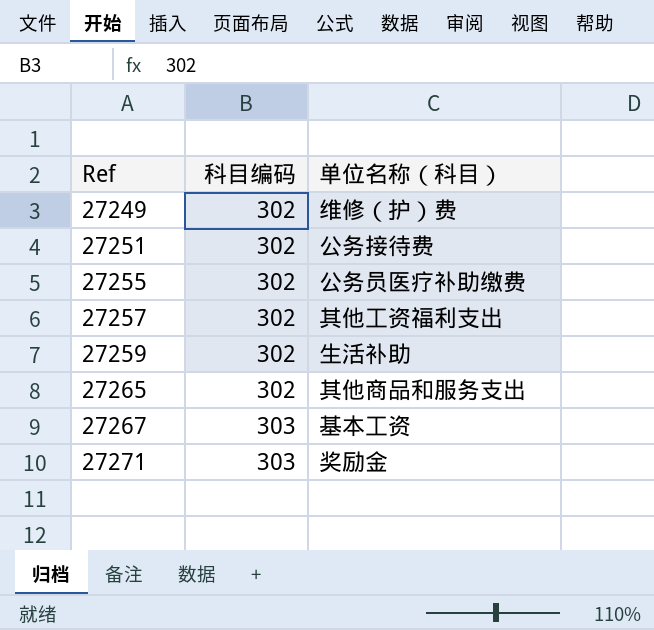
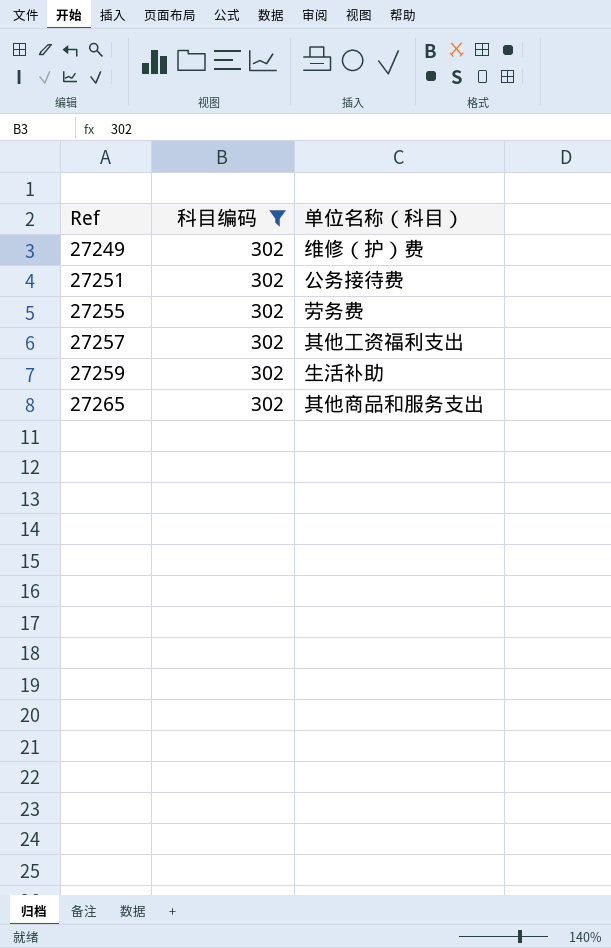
filter: none -> 科目编码 = 302
27255 | 单位名称（科目）: 公务员医疗补助缴费 -> 劳务费

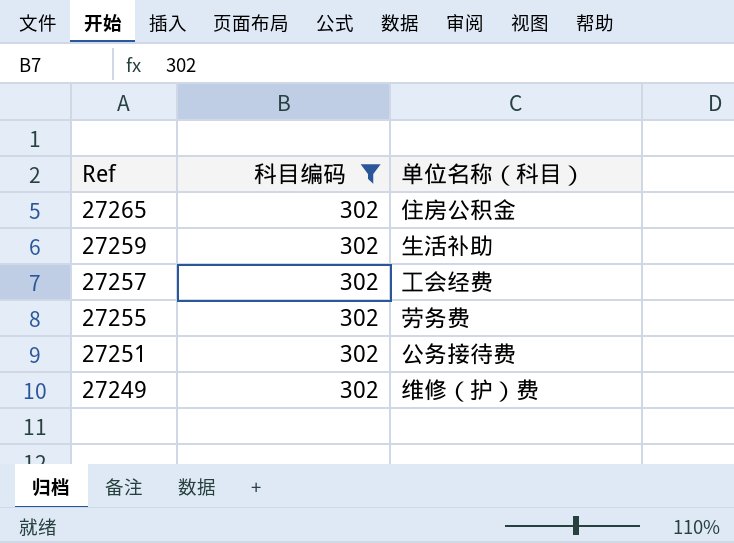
row order: Ref ascending -> Ref descending
27265 | 单位名称（科目）: 其他商品和服务支出 -> 住房公积金
27257 | 单位名称（科目）: 其他工资福利支出 -> 工会经费

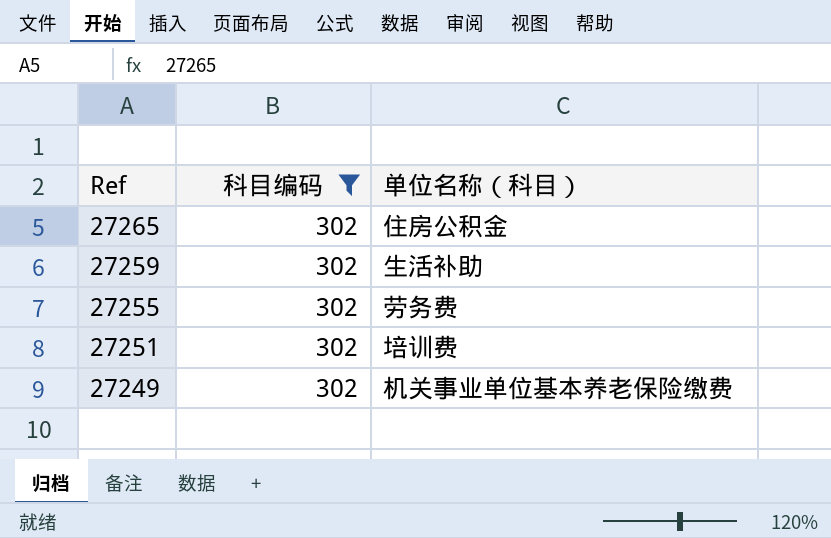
row 27257: 302 | 工会经费 -> none
27251 | 单位名称（科目）: 公务接待费 -> 培训费
27249 | 单位名称（科目）: 维修（护）费 -> 机关事业单位基本养老保险缴费

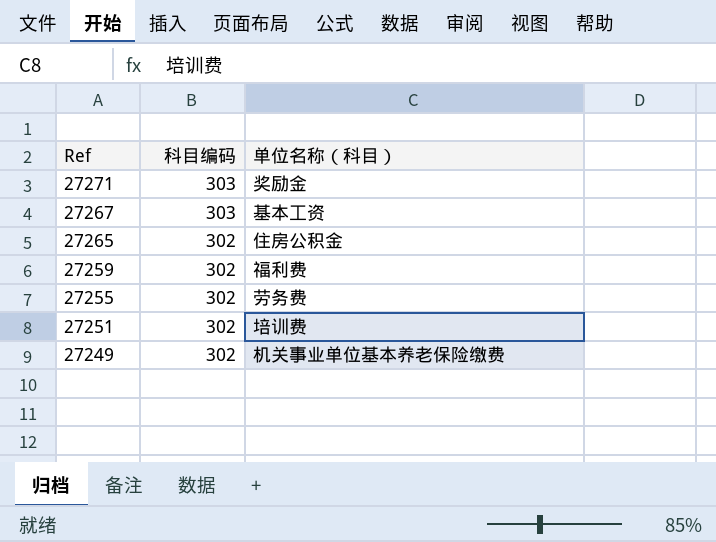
filter: 科目编码 = 302 -> none
27259 | 单位名称（科目）: 生活补助 -> 福利费

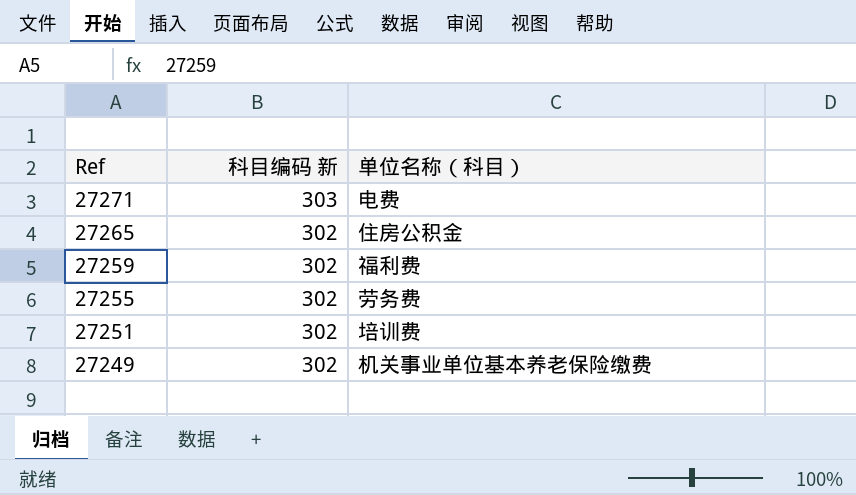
column name: 科目编码 -> 科目编码 新
row 27267: 303 | 基本工资 -> none
27271 | 单位名称（科目）: 奖励金 -> 电费

